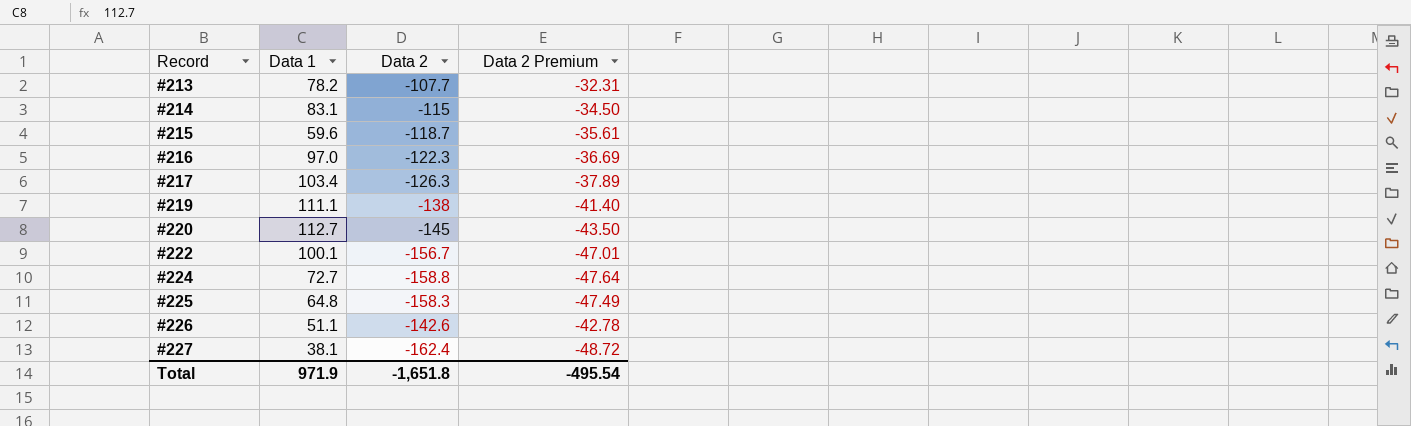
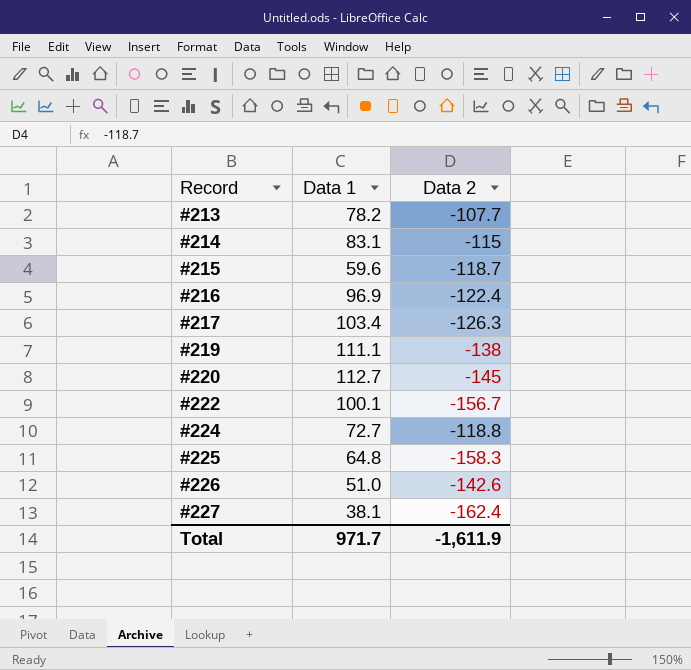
column Data 2 Premium | formula: [Data 2] * 0.3 -> none
#216 | Data 1: 97.0 -> 96.9
#216 | Data 2: -122.3 -> -122.4
#224 | Data 2: -158.8 -> -118.8
#226 | Data 1: 51.1 -> 51.0
Total | Data 1: 971.9 -> 971.7
Total | Data 2: -1,651.8 -> -1,611.9

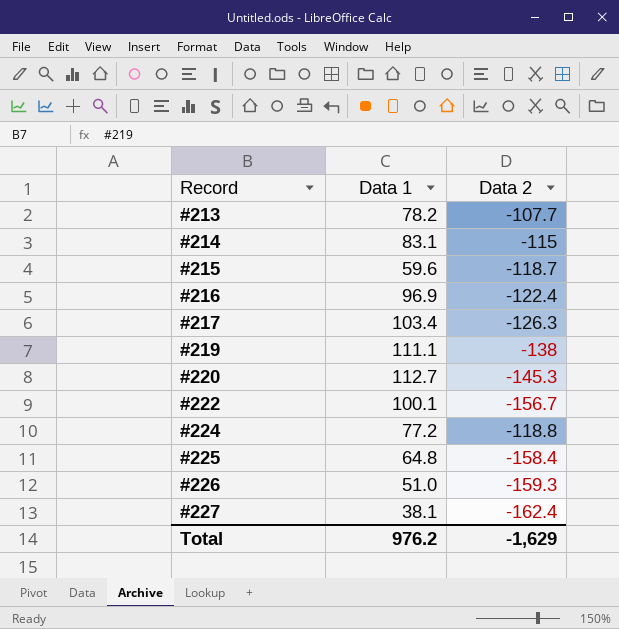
#220 | Data 2: -145 -> -145.3
#224 | Data 1: 72.7 -> 77.2
#225 | Data 2: -158.3 -> -158.4
#226 | Data 2: -142.6 -> -159.3
Total | Data 1: 971.7 -> 976.2
Total | Data 2: -1,611.9 -> -1,629

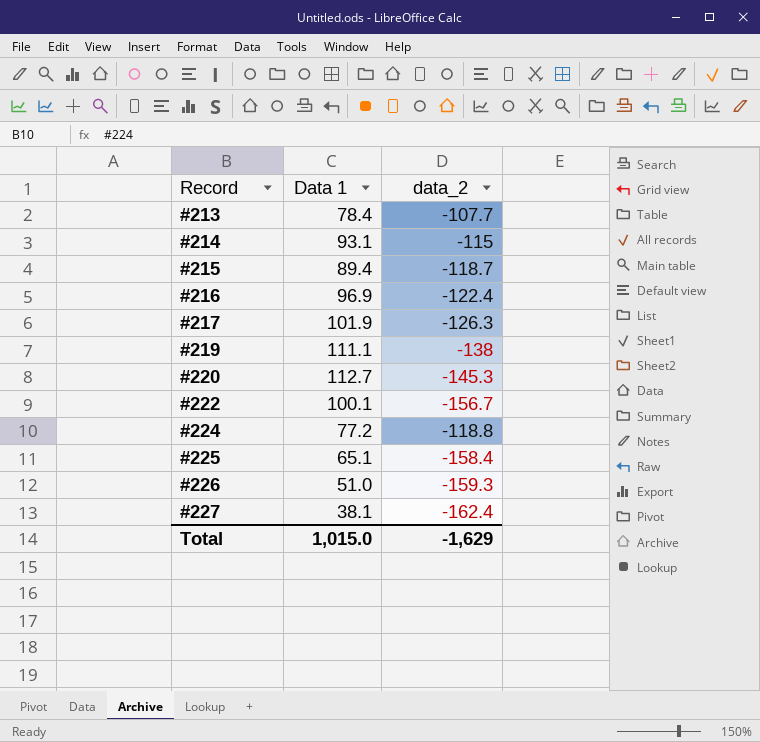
column name: Data 2 -> data_2
#213 | Data 1: 78.2 -> 78.4
#214 | Data 1: 83.1 -> 93.1
#215 | Data 1: 59.6 -> 89.4
#217 | Data 1: 103.4 -> 101.9
#225 | Data 1: 64.8 -> 65.1
Total | Data 1: 976.2 -> 1,015.0

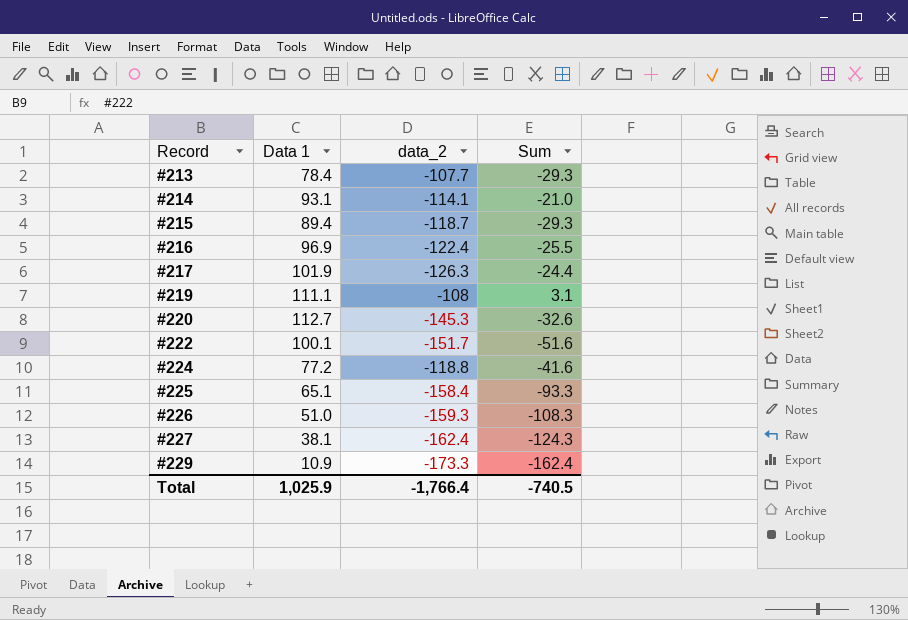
column Sum | formula: none -> [Data 1] + [data_2]
#214 | data_2: -115 -> -114.1
#219 | data_2: -138 -> -108
#222 | data_2: -156.7 -> -151.7
row #229: none -> 10.9 | -173.3 | -162.4
Total | Data 1: 1,015.0 -> 1,025.9
Total | data_2: -1,629 -> -1,766.4

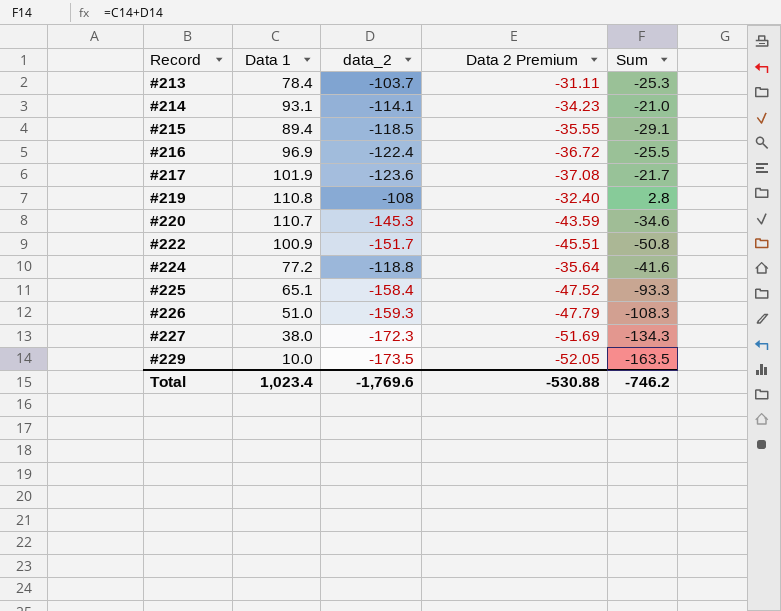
column Data 2 Premium | formula: none -> [data_2] * 0.3
#213 | data_2: -107.7 -> -103.7
#213 | Sum: -29.3 -> -25.3
#215 | data_2: -118.7 -> -118.5
#215 | Sum: -29.3 -> -29.1
#217 | data_2: -126.3 -> -123.6
#217 | Sum: -24.4 -> -21.7
#219 | Data 1: 111.1 -> 110.8
#219 | Sum: 3.1 -> 2.8
#220 | Data 1: 112.7 -> 110.7
#220 | Sum: -32.6 -> -34.6
#222 | Data 1: 100.1 -> 100.9
#222 | Sum: -51.6 -> -50.8
#227 | Data 1: 38.1 -> 38.0
#227 | data_2: -162.4 -> -172.3
#227 | Sum: -124.3 -> -134.3
#229 | Data 1: 10.9 -> 10.0
#229 | data_2: -173.3 -> -173.5
#229 | Sum: -162.4 -> -163.5
Total | Data 1: 1,025.9 -> 1,023.4
Total | data_2: -1,766.4 -> -1,769.6
Total | Sum: -740.5 -> -746.2

